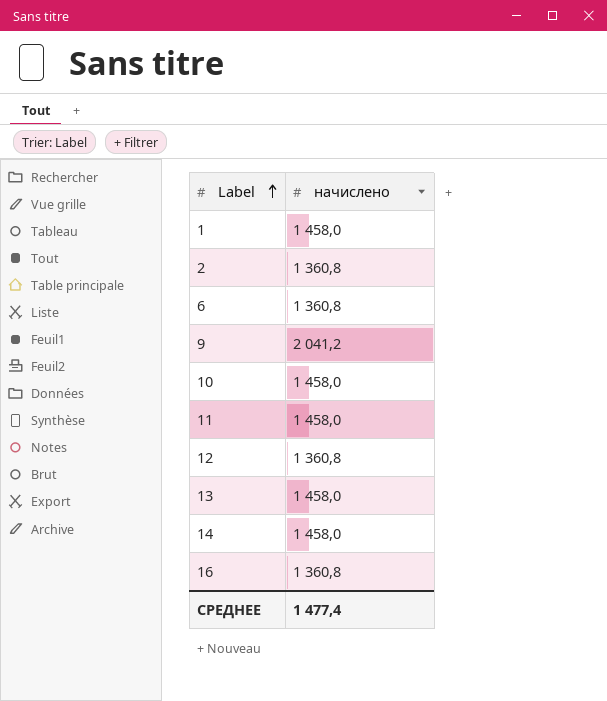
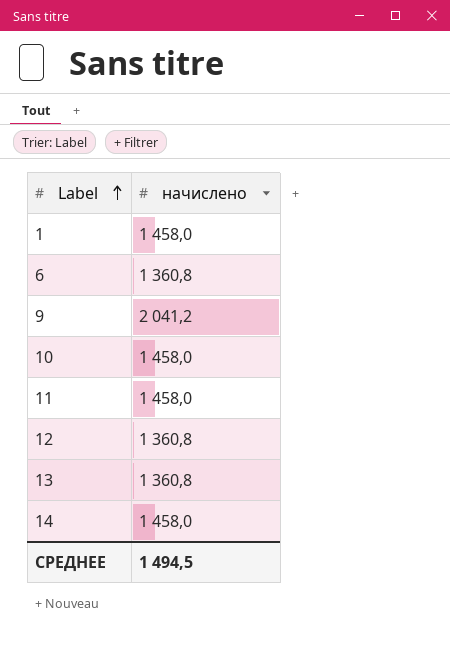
row 2: 1 360,8 -> none
row 16: 1 360,8 -> none
13 | начислено: 1 458,0 -> 1 360,8
СРЕДНЕЕ | начислено: 1 477,4 -> 1 494,5

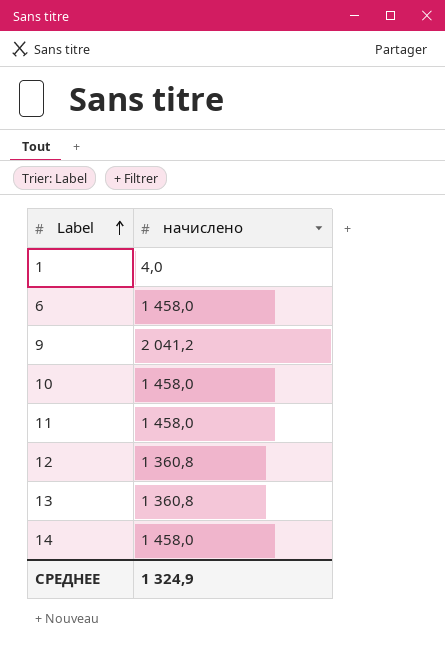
1 | начислено: 1 458,0 -> 4,0
6 | начислено: 1 360,8 -> 1 458,0
СРЕДНЕЕ | начислено: 1 494,5 -> 1 324,9

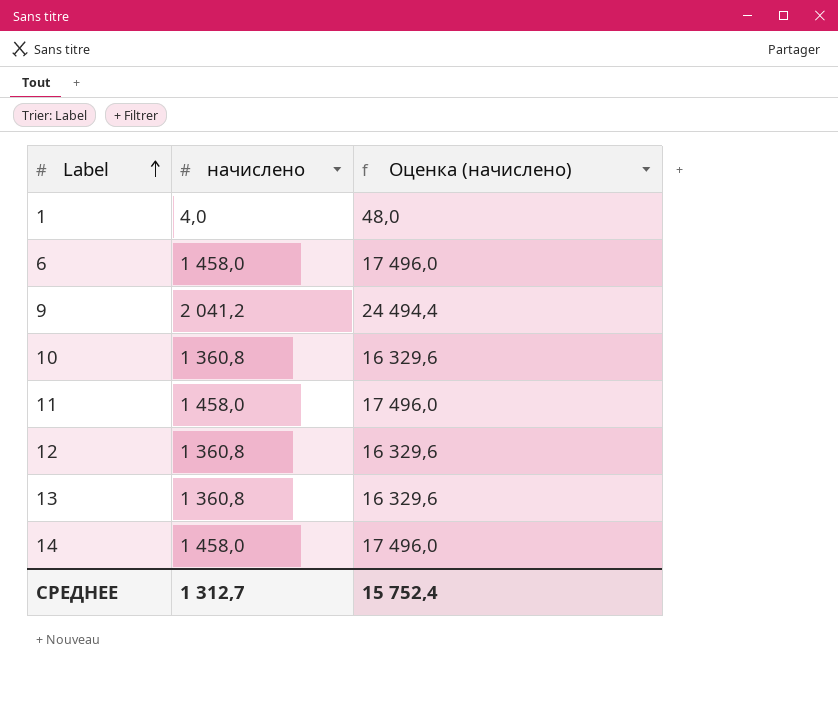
column Оценка (начислено) | formula: none -> [начислено] * 12
10 | начислено: 1 458,0 -> 1 360,8
СРЕДНЕЕ | начислено: 1 324,9 -> 1 312,7

